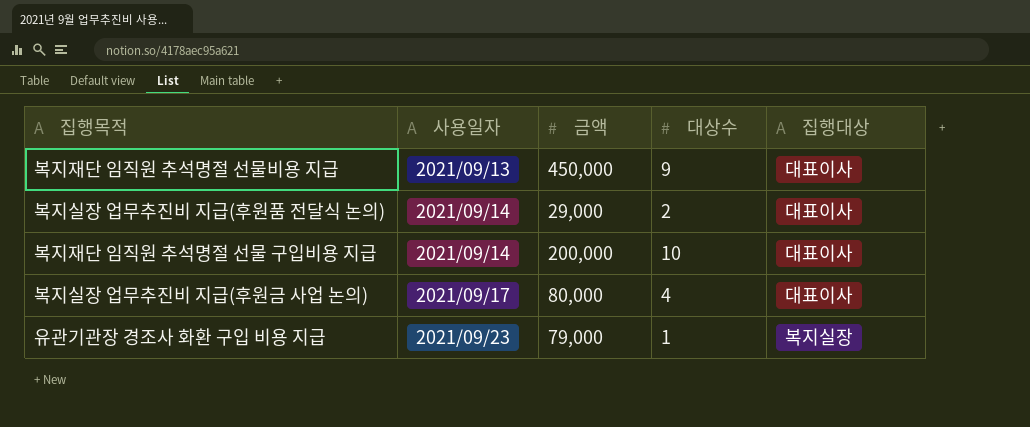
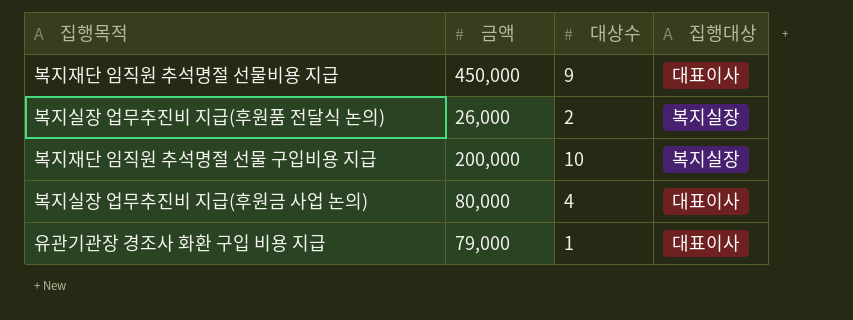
column 사용일자 | position: 2 -> none
복지실장 업무추진비 지급(후원품 전달식 논의) | 금액: 29,000 -> 26,000
복지실장 업무추진비 지급(후원품 전달식 논의) | 집행대상: 대표이사 -> 복지실장
복지재단 임직원 추석명절 선물 구입비용 지급 | 집행대상: 대표이사 -> 복지실장
유관기관장 경조사 화환 구입 비용 지급 | 집행대상: 복지실장 -> 대표이사

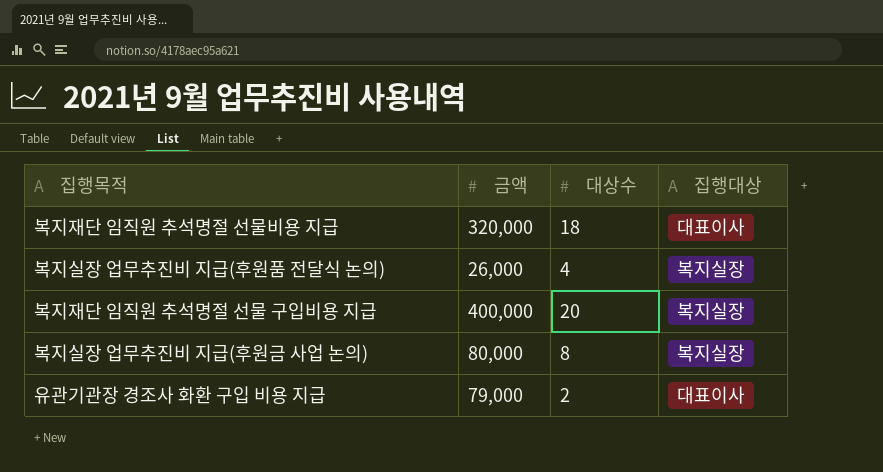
복지재단 임직원 추석명절 선물비용 지급 | 금액: 450,000 -> 320,000
복지재단 임직원 추석명절 선물비용 지급 | 대상수: 9 -> 18
복지실장 업무추진비 지급(후원품 전달식 논의) | 대상수: 2 -> 4
복지재단 임직원 추석명절 선물 구입비용 지급 | 금액: 200,000 -> 400,000
복지재단 임직원 추석명절 선물 구입비용 지급 | 대상수: 10 -> 20
복지실장 업무추진비 지급(후원금 사업 논의) | 대상수: 4 -> 8
복지실장 업무추진비 지급(후원금 사업 논의) | 집행대상: 대표이사 -> 복지실장
유관기관장 경조사 화환 구입 비용 지급 | 대상수: 1 -> 2

